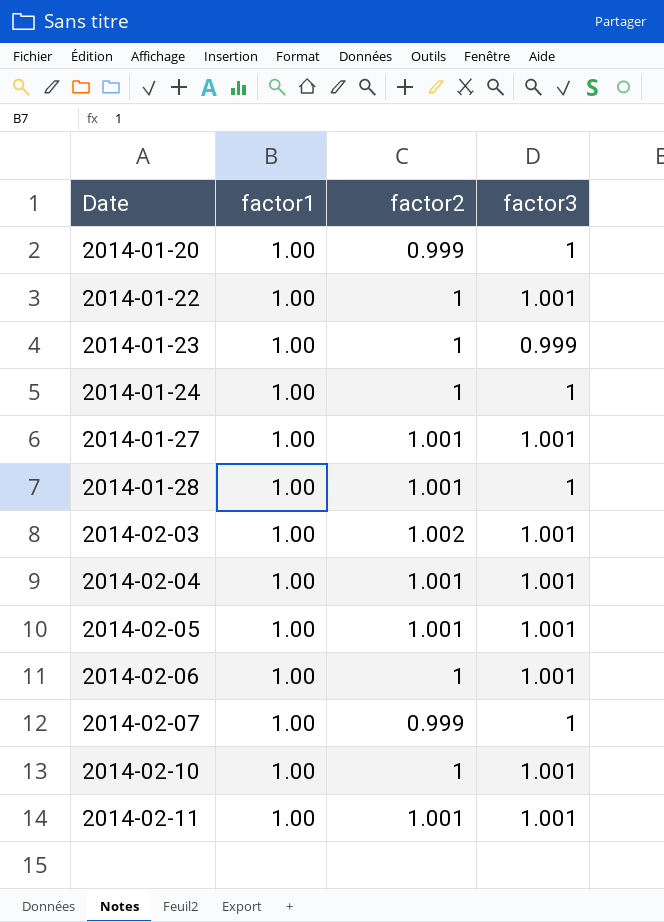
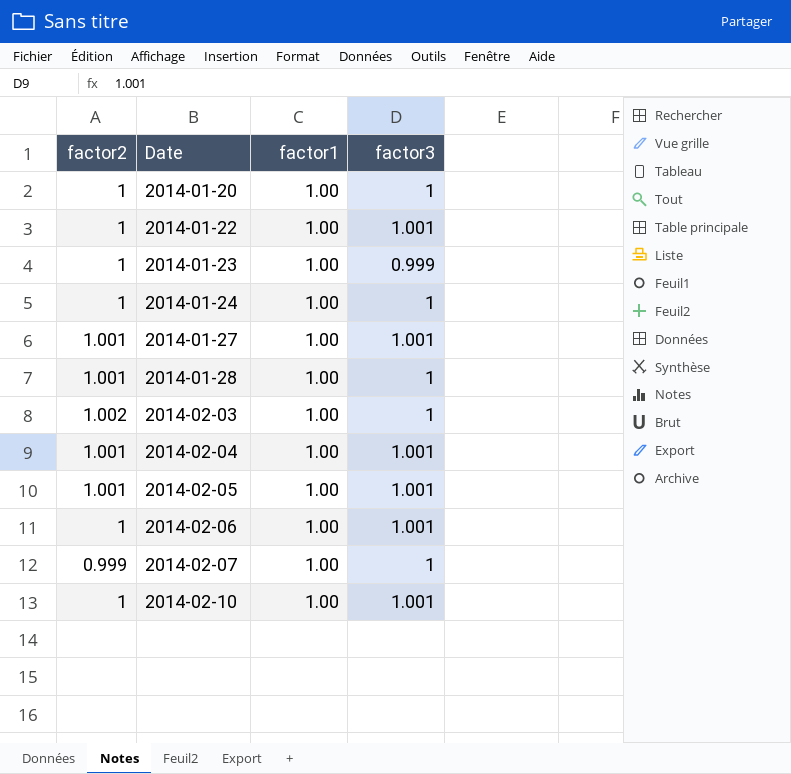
column factor2 | position: 3 -> 1
row 2014-02-11: 1.00 | 1.001 | 1.001 -> none
2014-01-20 | factor2: 0.999 -> 1
2014-02-03 | factor3: 1.001 -> 1

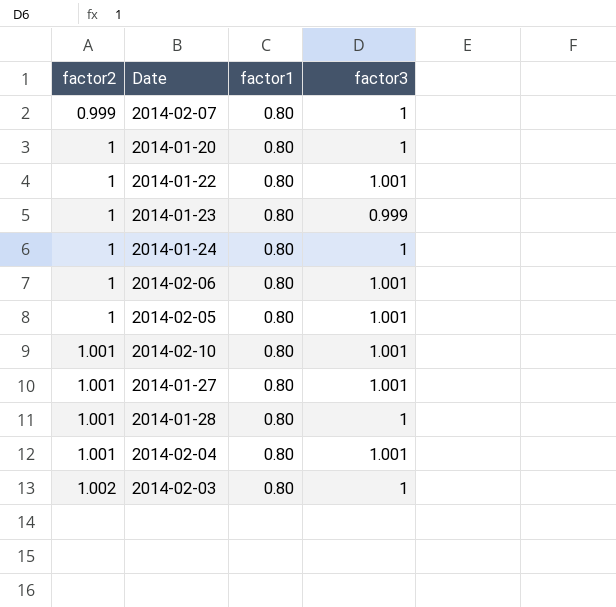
row order: Date ascending -> factor2 ascending
2014-02-07 | factor1: 1.00 -> 0.80
2014-01-20 | factor1: 1.00 -> 0.80
2014-01-22 | factor1: 1.00 -> 0.80
2014-01-23 | factor1: 1.00 -> 0.80
2014-01-24 | factor1: 1.00 -> 0.80
2014-02-06 | factor1: 1.00 -> 0.80
2014-02-05 | factor2: 1.001 -> 1
2014-02-05 | factor1: 1.00 -> 0.80
2014-02-10 | factor2: 1 -> 1.001
2014-02-10 | factor1: 1.00 -> 0.80
2014-01-27 | factor1: 1.00 -> 0.80
2014-01-28 | factor1: 1.00 -> 0.80
2014-02-04 | factor1: 1.00 -> 0.80
2014-02-03 | factor1: 1.00 -> 0.80

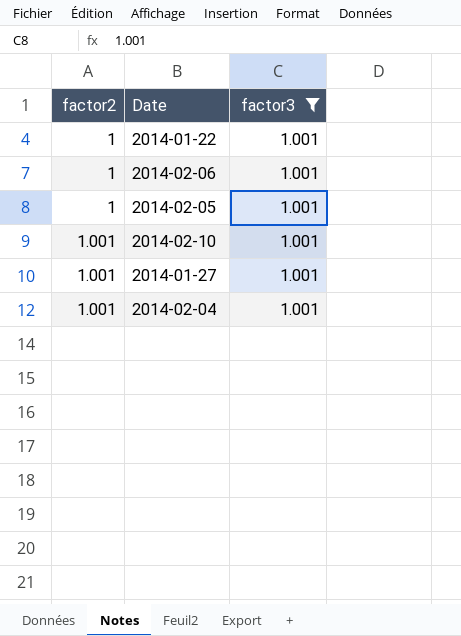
filter: none -> factor3 = 1.001
column factor1 | position: 3 -> none

